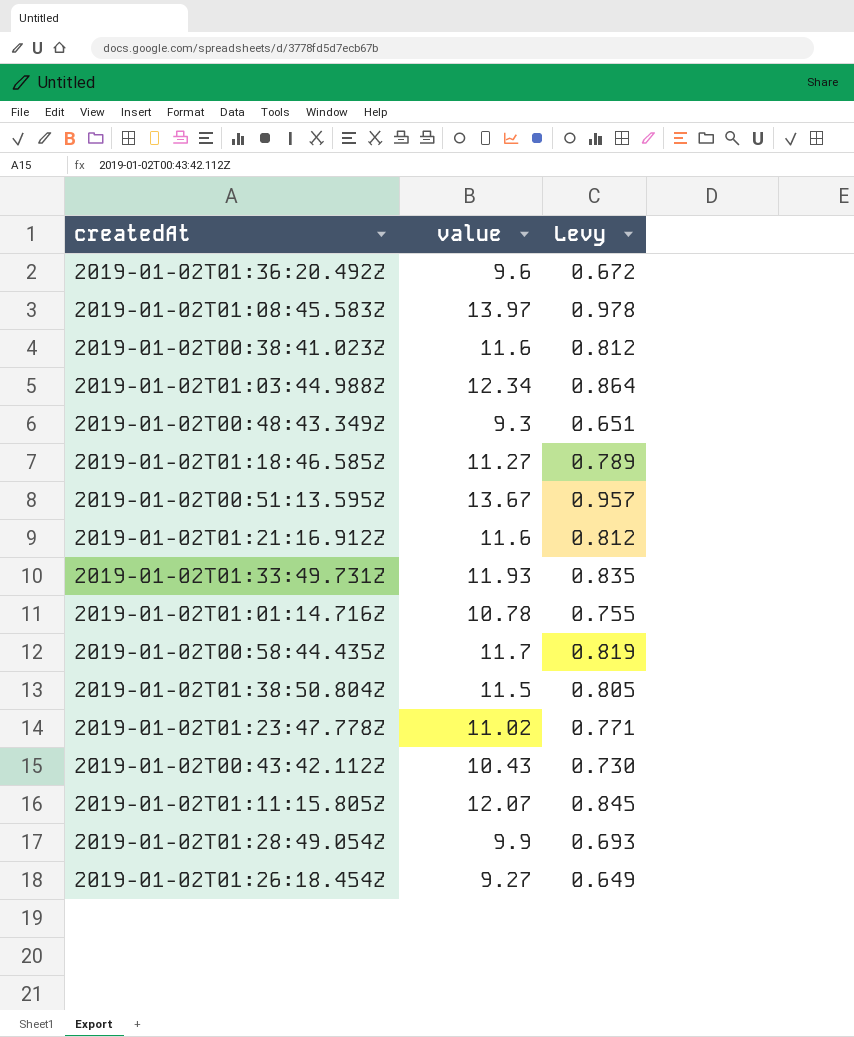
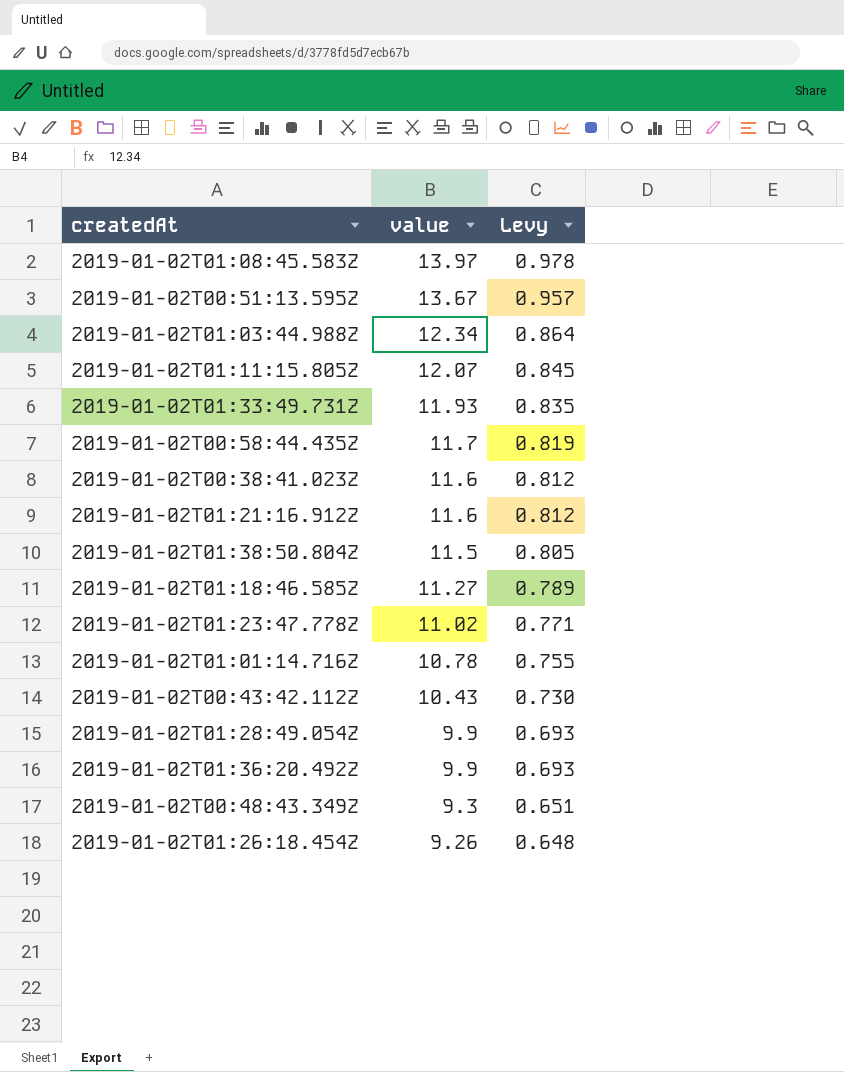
row order: none -> value descending
2019-01-02T01:36:20.492Z | value: 9.6 -> 9.9
2019-01-02T01:36:20.492Z | Levy: 0.672 -> 0.693
2019-01-02T01:26:18.454Z | value: 9.27 -> 9.26
2019-01-02T01:26:18.454Z | Levy: 0.649 -> 0.648

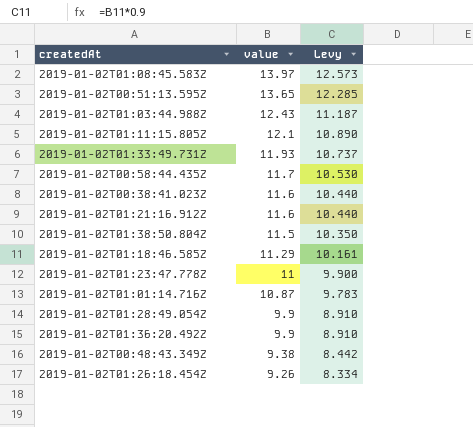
column Levy | formula: [value] * 0.07 -> [value] * 0.9
row 2019-01-02T00:43:42.112Z: 10.43 | 0.730 -> none
2019-01-02T00:51:13.595Z | value: 13.67 -> 13.65
2019-01-02T01:03:44.988Z | value: 12.34 -> 12.43
2019-01-02T01:11:15.805Z | value: 12.07 -> 12.1
2019-01-02T01:18:46.585Z | value: 11.27 -> 11.29
2019-01-02T01:23:47.778Z | value: 11.02 -> 11
2019-01-02T01:01:14.716Z | value: 10.78 -> 10.87
2019-01-02T00:48:43.349Z | value: 9.3 -> 9.38

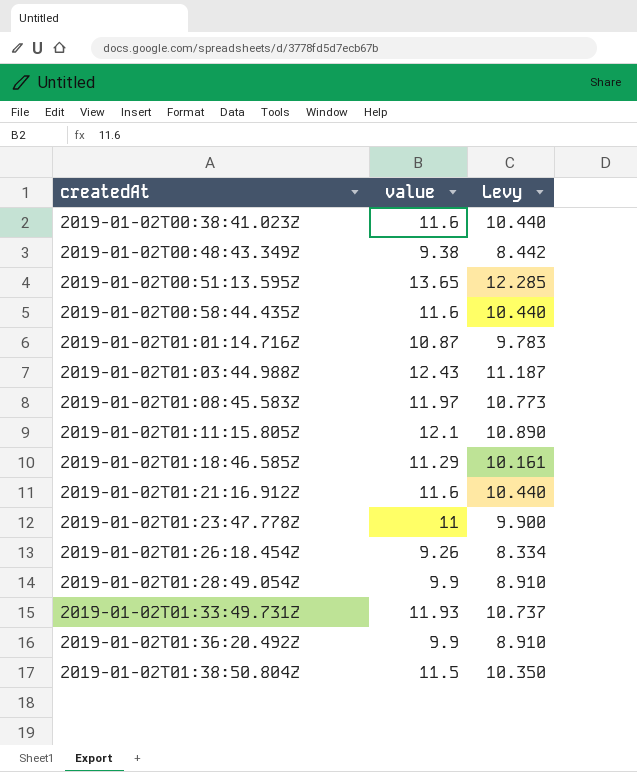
row order: value descending -> createdAt ascending
2019-01-02T00:58:44.435Z | value: 11.7 -> 11.6
2019-01-02T00:58:44.435Z | Levy: 10.530 -> 10.440
2019-01-02T01:08:45.583Z | value: 13.97 -> 11.97
2019-01-02T01:08:45.583Z | Levy: 12.573 -> 10.773

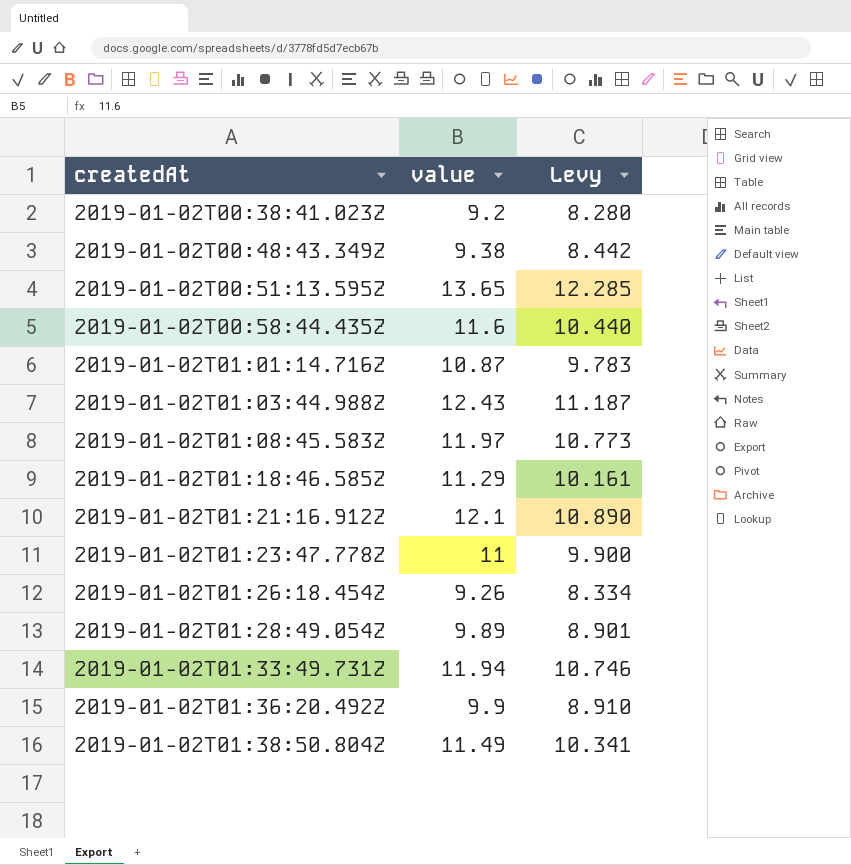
row 2019-01-02T01:11:15.805Z: 12.1 | 10.890 -> none
2019-01-02T00:38:41.023Z | value: 11.6 -> 9.2
2019-01-02T00:38:41.023Z | Levy: 10.440 -> 8.280
2019-01-02T01:21:16.912Z | value: 11.6 -> 12.1
2019-01-02T01:21:16.912Z | Levy: 10.440 -> 10.890
2019-01-02T01:28:49.054Z | value: 9.9 -> 9.89
2019-01-02T01:28:49.054Z | Levy: 8.910 -> 8.901
2019-01-02T01:33:49.731Z | value: 11.93 -> 11.94
2019-01-02T01:33:49.731Z | Levy: 10.737 -> 10.746
2019-01-02T01:38:50.804Z | value: 11.5 -> 11.49
2019-01-02T01:38:50.804Z | Levy: 10.350 -> 10.341

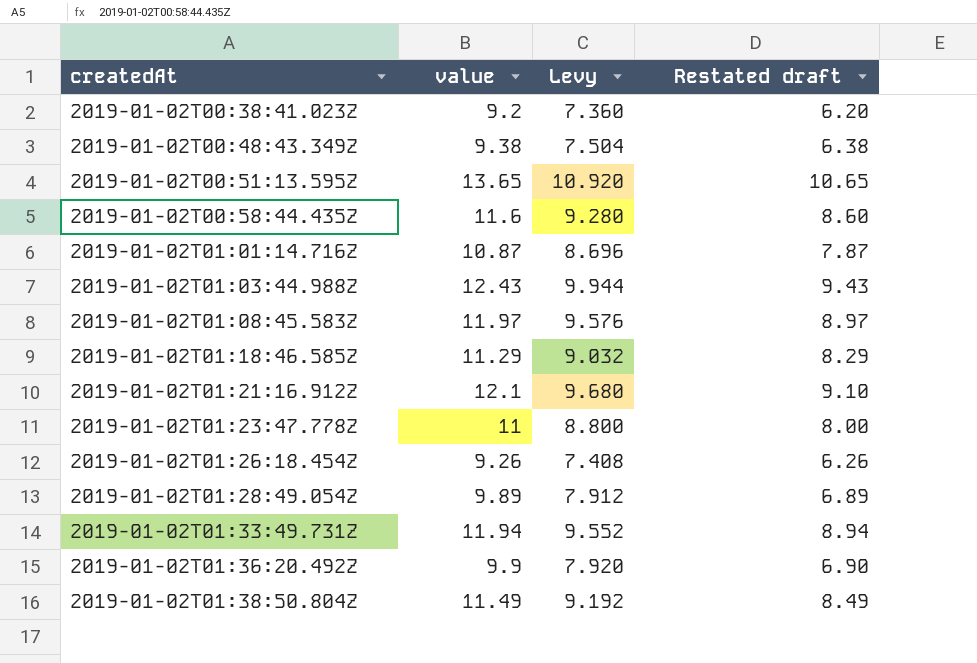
column Levy | formula: [value] * 0.9 -> [value] * 0.8
column Restated draft | formula: none -> [value] - 3

